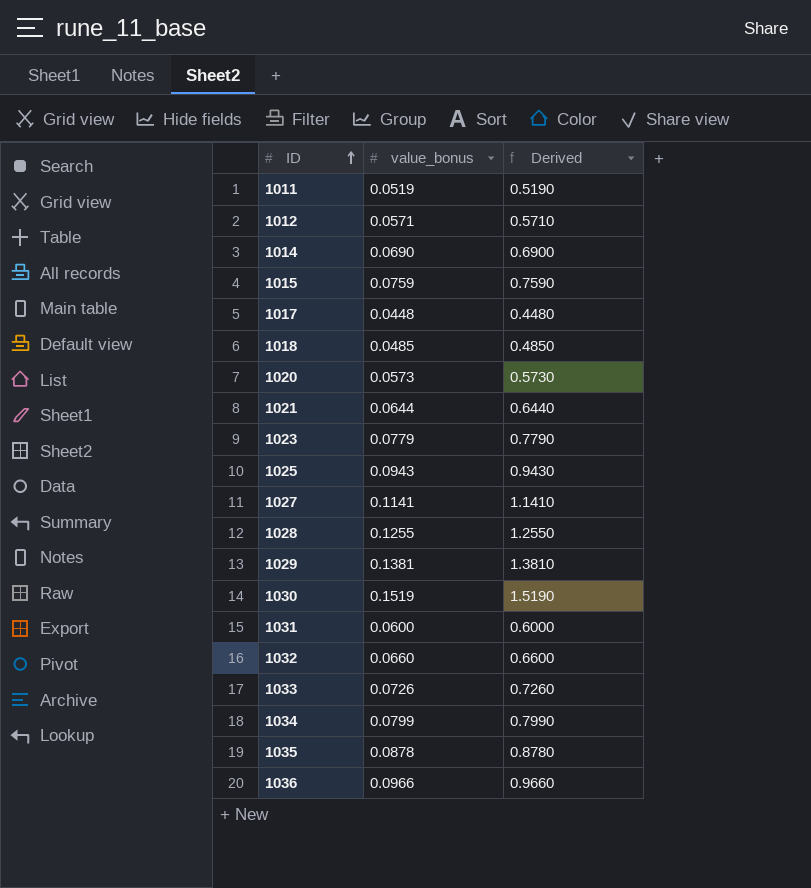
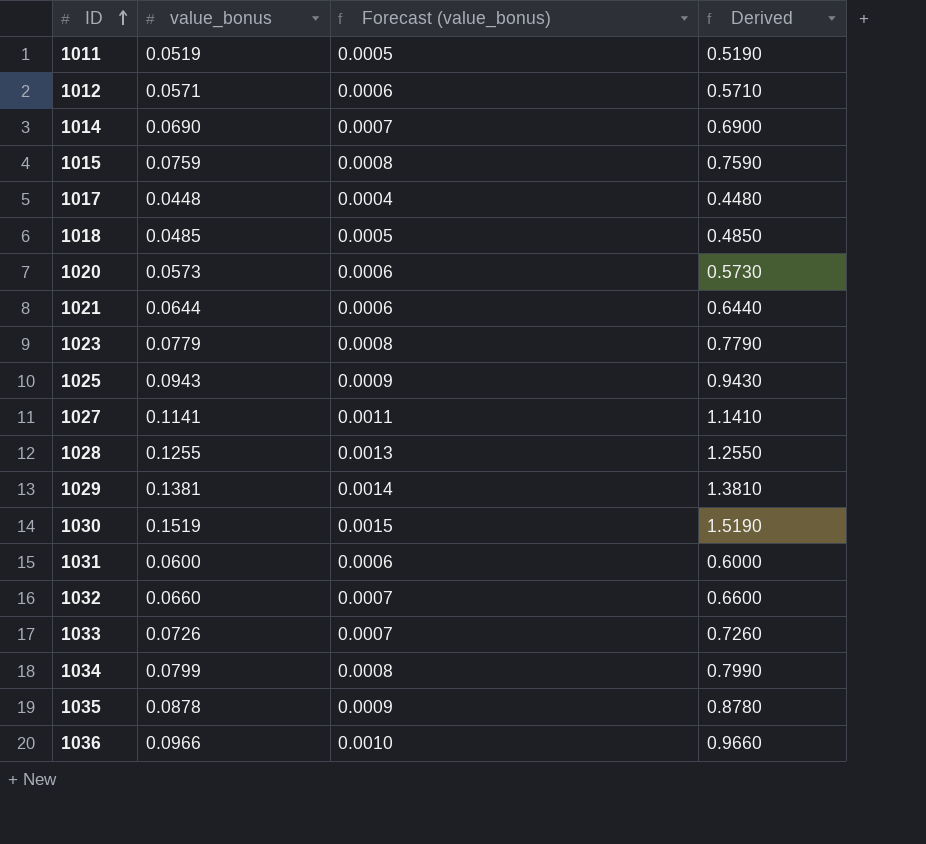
column Forecast (value_bonus) | formula: none -> [value_bonus] * 0.01

